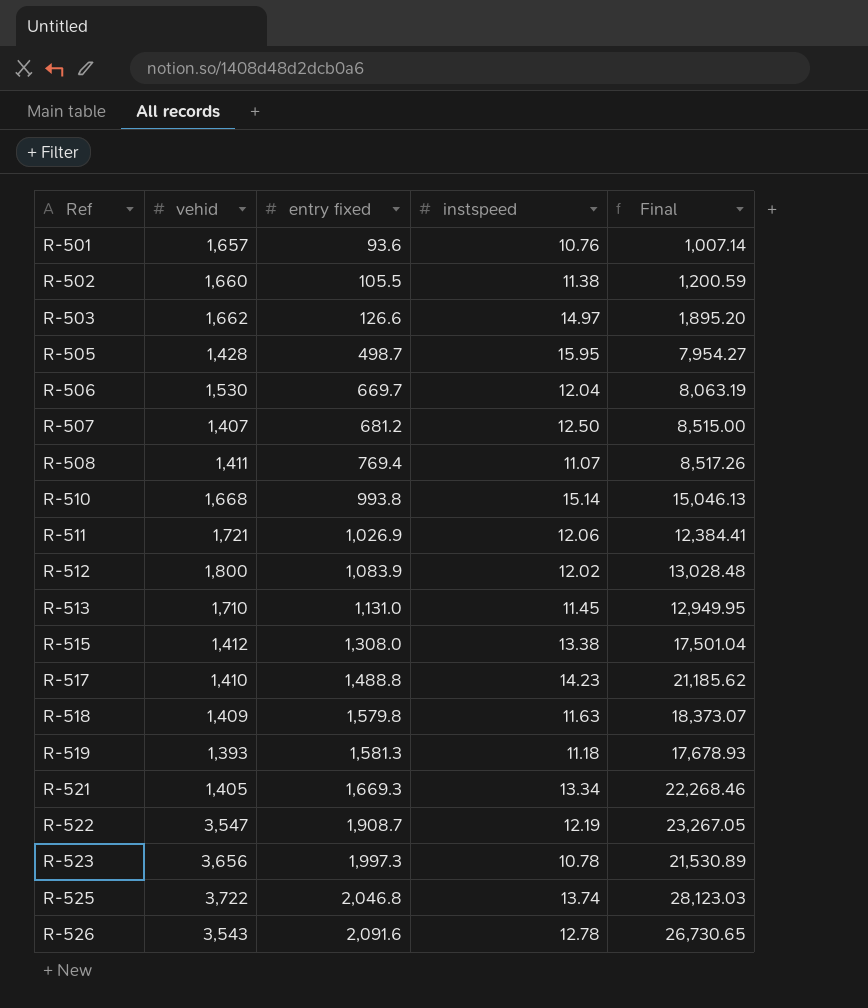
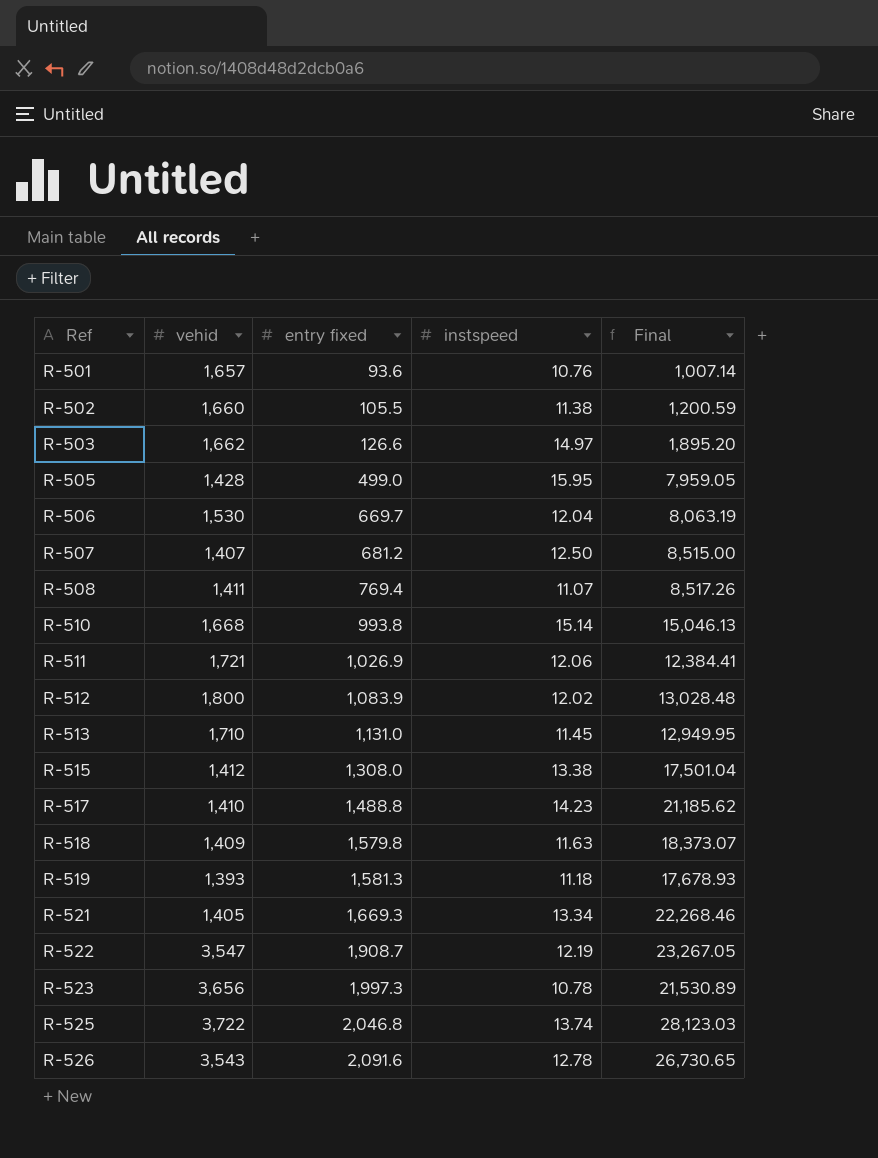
R-505 | entry fixed: 498.7 -> 499.0
R-505 | Final: 7,954.27 -> 7,959.05

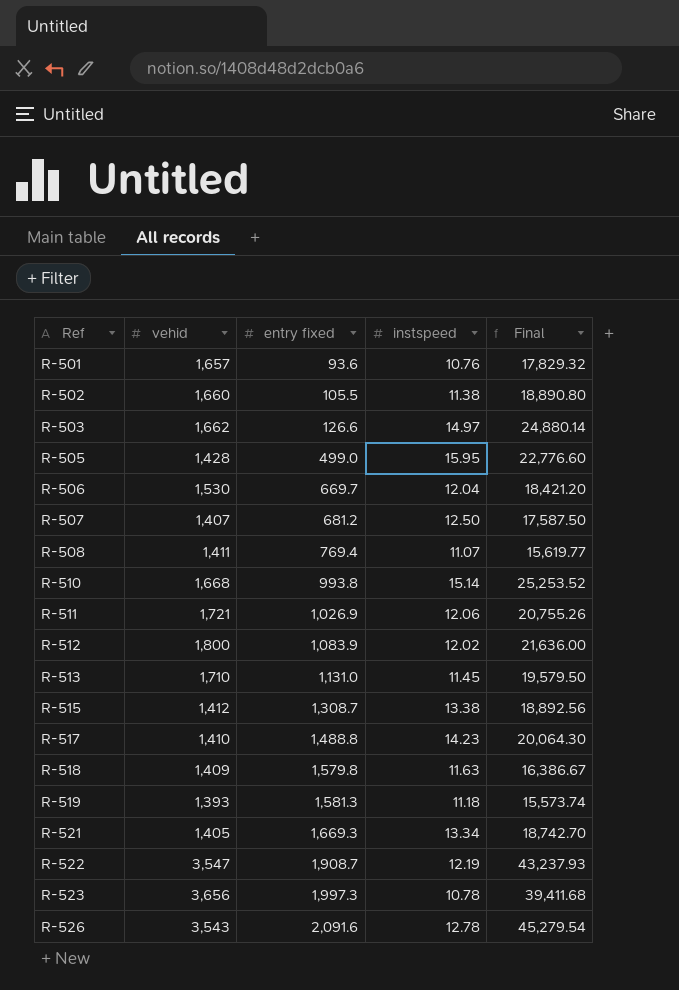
column Final | formula: [entry fixed] * [instspeed] -> [vehid] * [instspeed]
row R-525: 3,722 | 2,046.8 | 13.74 | 28,123.03 -> none
R-515 | entry fixed: 1,308.0 -> 1,308.7

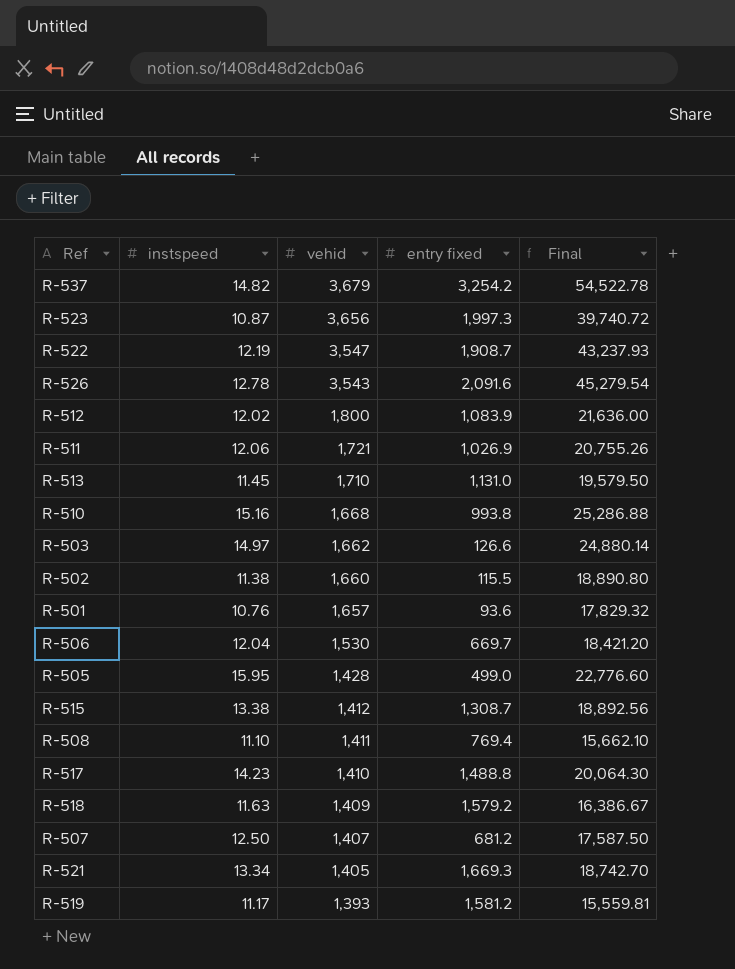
row order: Ref ascending -> vehid descending
column instspeed | position: 4 -> 2
row R-537: none -> 14.82 | 3,679 | 3,254.2 | 54,522.78
R-523 | instspeed: 10.78 -> 10.87
R-523 | Final: 39,411.68 -> 39,740.72
R-510 | instspeed: 15.14 -> 15.16
R-510 | Final: 25,253.52 -> 25,286.88
R-502 | entry fixed: 105.5 -> 115.5
R-508 | instspeed: 11.07 -> 11.10
R-508 | Final: 15,619.77 -> 15,662.10
R-518 | entry fixed: 1,579.8 -> 1,579.2
R-519 | instspeed: 11.18 -> 11.17
R-519 | entry fixed: 1,581.3 -> 1,581.2
R-519 | Final: 15,573.74 -> 15,559.81

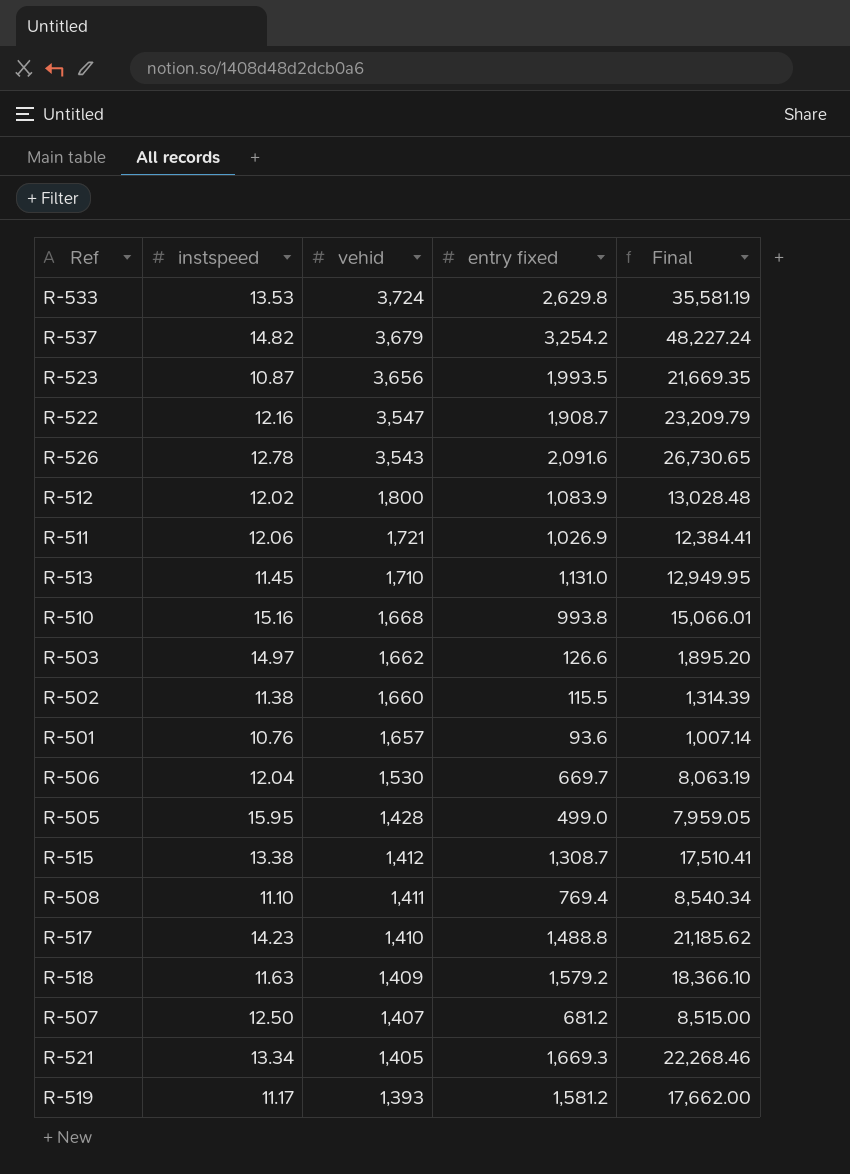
column Final | formula: [instspeed] * [vehid] -> [instspeed] * [entry fixed]
row R-533: none -> 13.53 | 3,724 | 2,629.8 | 35,581.19
R-523 | entry fixed: 1,997.3 -> 1,993.5
R-522 | instspeed: 12.19 -> 12.16

